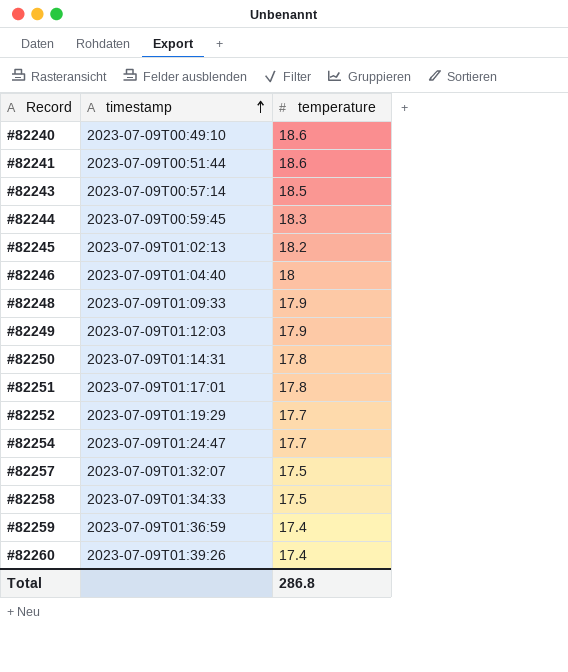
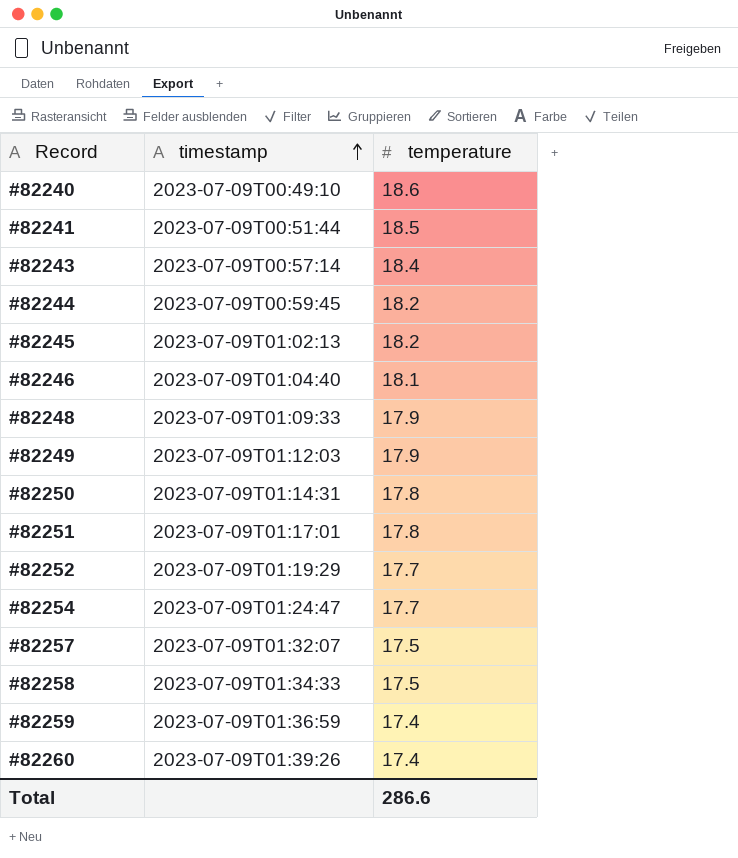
#82241 | temperature: 18.6 -> 18.5
#82243 | temperature: 18.5 -> 18.4
#82244 | temperature: 18.3 -> 18.2
#82246 | temperature: 18 -> 18.1
Total | temperature: 286.8 -> 286.6

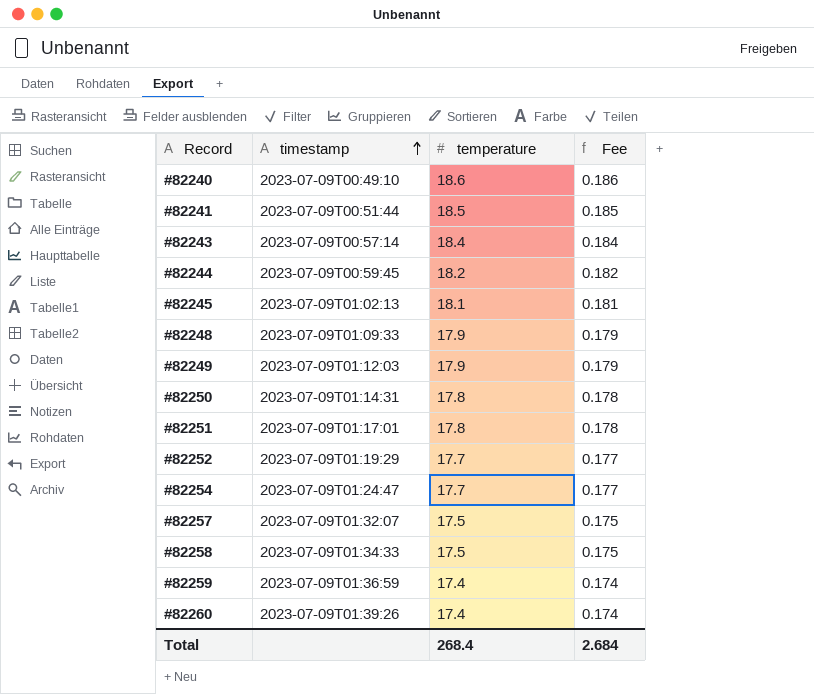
column Fee | formula: none -> [temperature] * 0.01
row #82246: 2023-07-09T01:04:40 | 18.1 -> none
#82245 | temperature: 18.2 -> 18.1
Total | temperature: 286.6 -> 268.4

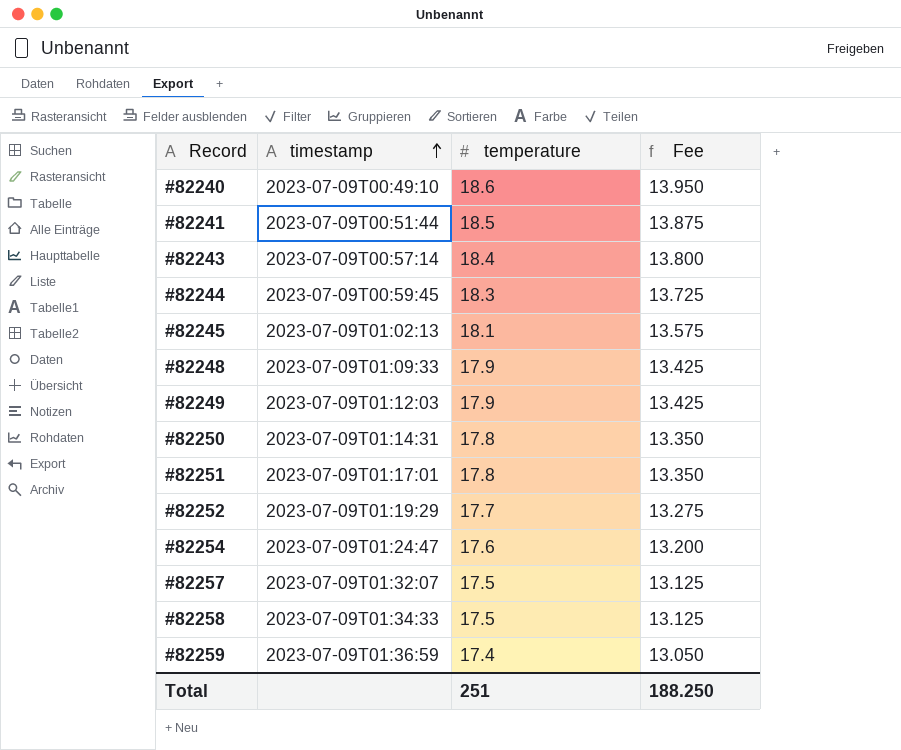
column Fee | formula: [temperature] * 0.01 -> [temperature] * 0.75
row #82260: 2023-07-09T01:39:26 | 17.4 | 0.174 -> none
#82244 | temperature: 18.2 -> 18.3
#82254 | temperature: 17.7 -> 17.6
Total | temperature: 268.4 -> 251
Total | Fee: 2.684 -> 188.250

